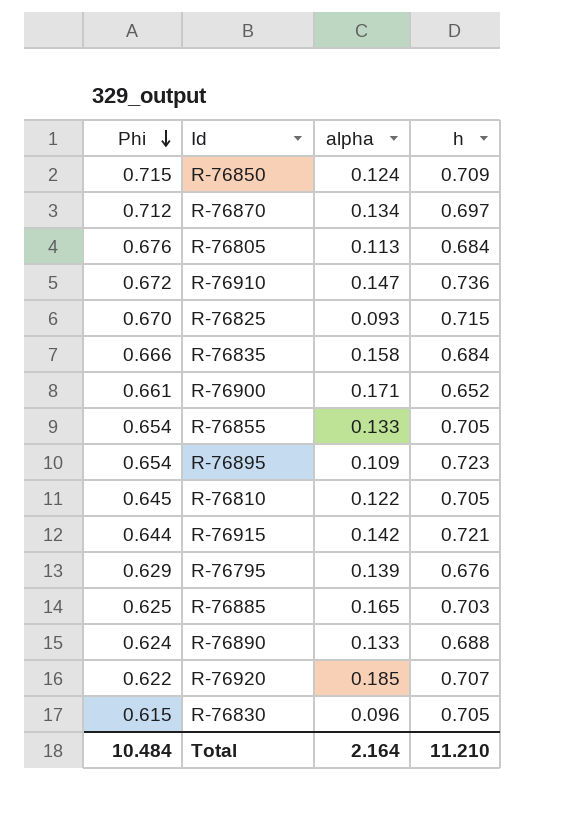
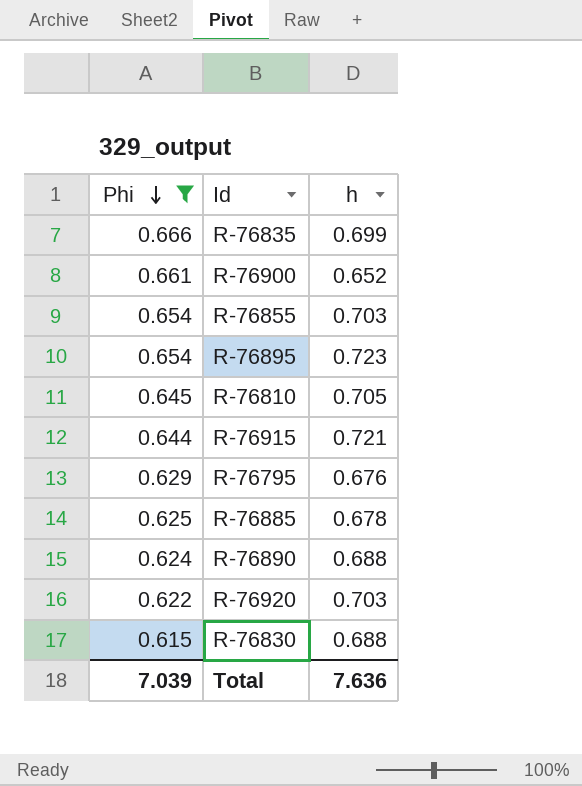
filter: none -> Phi <= 0.666
column alpha | position: 3 -> none
R-76835 | h: 0.684 -> 0.699
R-76855 | h: 0.705 -> 0.703
R-76885 | h: 0.703 -> 0.678
R-76920 | h: 0.707 -> 0.703
R-76830 | h: 0.705 -> 0.688
Total | Phi: 10.484 -> 7.039
Total | h: 11.210 -> 7.636

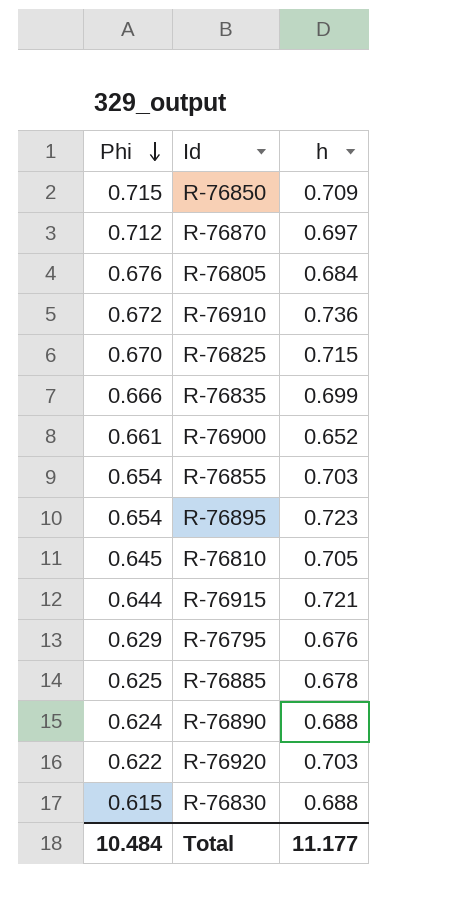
filter: Phi <= 0.666 -> none
Total | Phi: 7.039 -> 10.484
Total | h: 7.636 -> 11.177

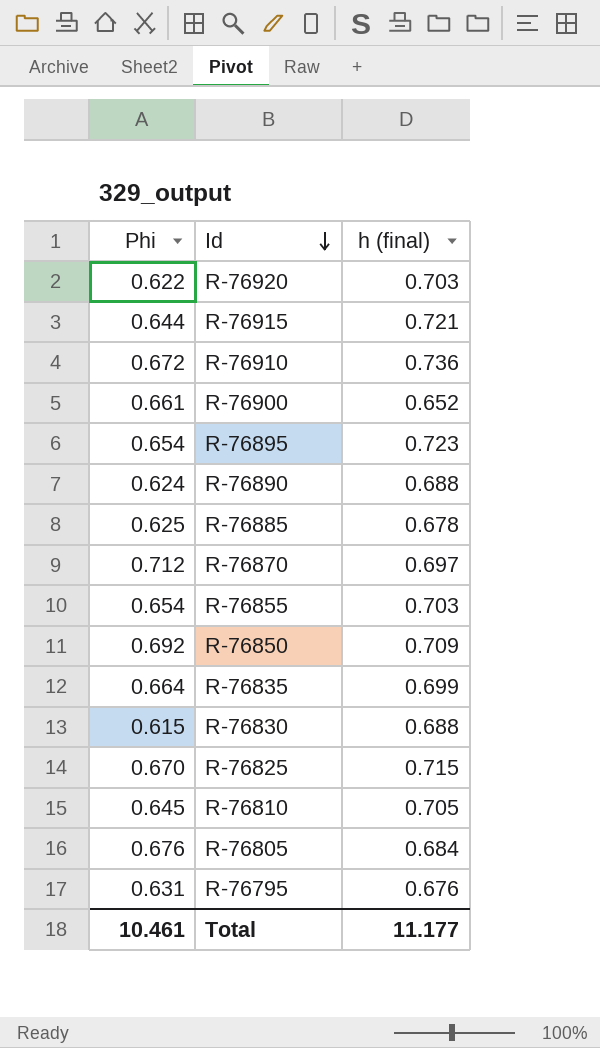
row order: Phi descending -> Id descending
column name: h -> h (final)
R-76850 | Phi: 0.715 -> 0.692
R-76835 | Phi: 0.666 -> 0.664
R-76795 | Phi: 0.629 -> 0.631
Total | Phi: 10.484 -> 10.461

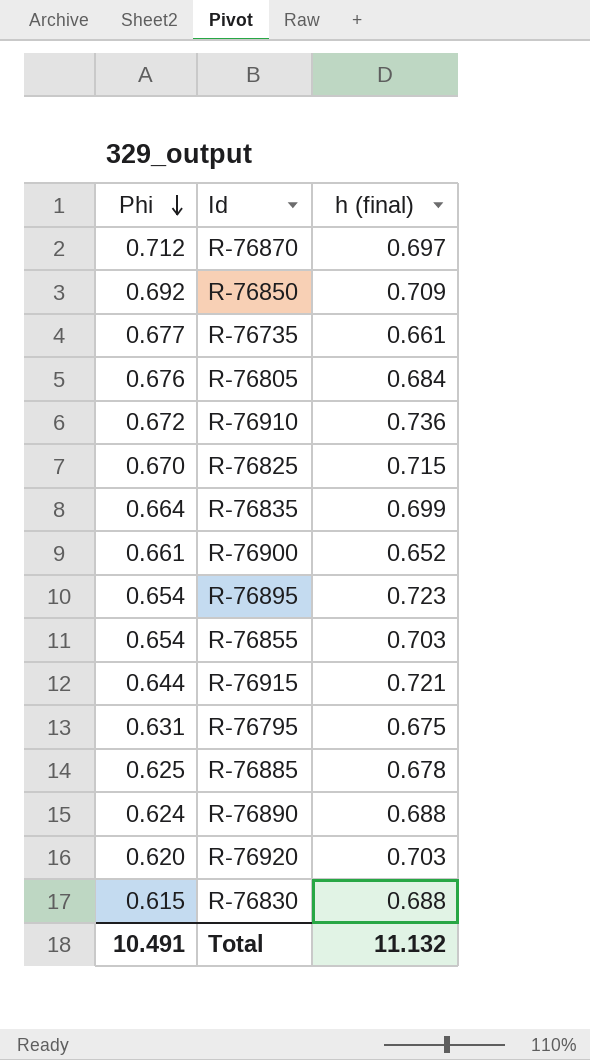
row order: Id descending -> Phi descending
row R-76810: 0.645 | 0.705 -> none
row R-76735: none -> 0.677 | 0.661
R-76795 | h (final): 0.676 -> 0.675
R-76920 | Phi: 0.622 -> 0.620
Total | Phi: 10.461 -> 10.491
Total | h (final): 11.177 -> 11.132

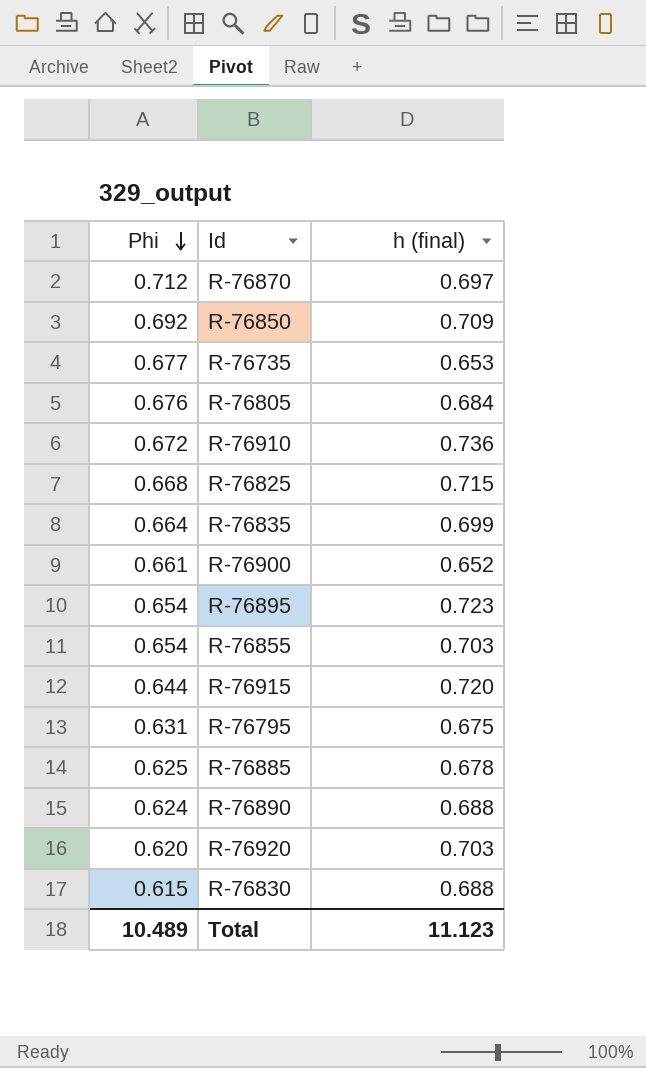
R-76735 | h (final): 0.661 -> 0.653
R-76825 | Phi: 0.670 -> 0.668
R-76915 | h (final): 0.721 -> 0.720
Total | Phi: 10.491 -> 10.489
Total | h (final): 11.132 -> 11.123

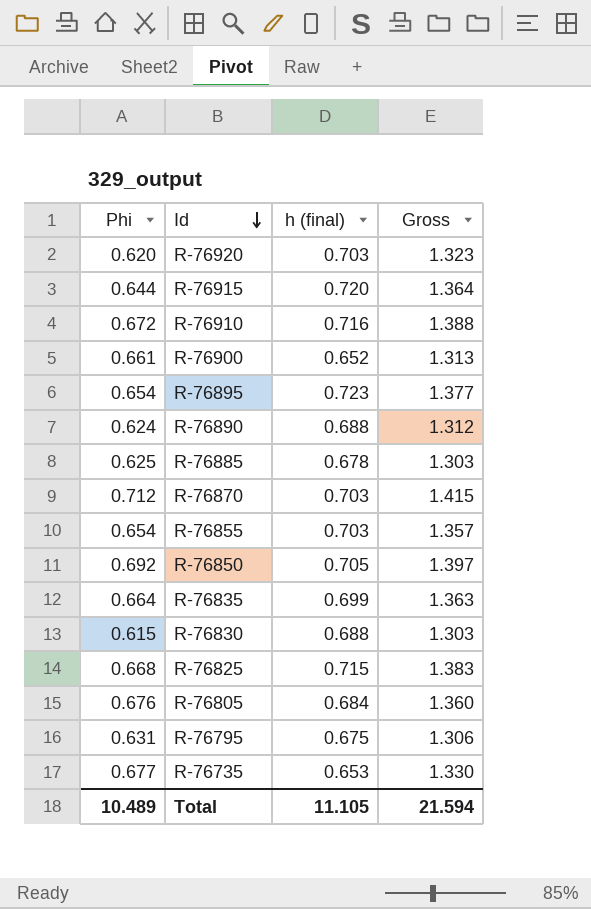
row order: Phi descending -> Id descending
column Gross | formula: none -> [Phi] + [h (final)]
R-76910 | h (final): 0.736 -> 0.716
R-76870 | h (final): 0.697 -> 0.703
R-76850 | h (final): 0.709 -> 0.705
Total | h (final): 11.123 -> 11.105

